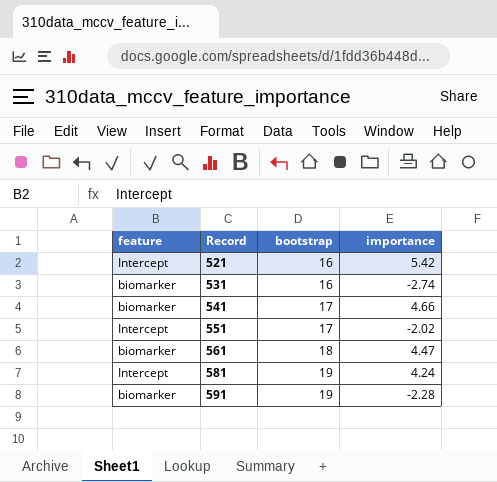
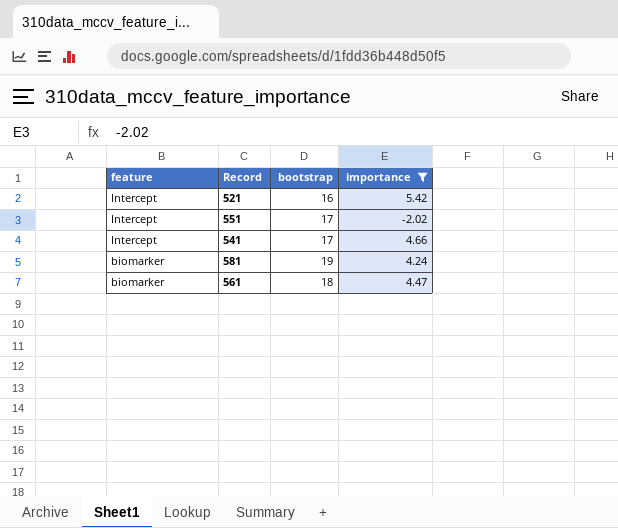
filter: none -> importance >= -2.02
row order: Record ascending -> feature descending
541 | feature: biomarker -> Intercept
581 | feature: Intercept -> biomarker

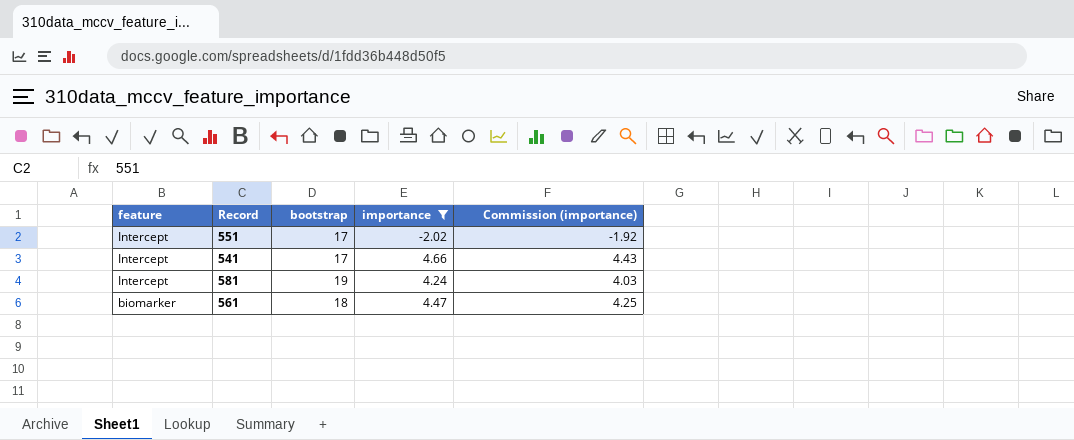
column Commission (importance) | formula: none -> [importance] * 0.95
row 521: Intercept | 16 | 5.42 -> none
581 | feature: biomarker -> Intercept

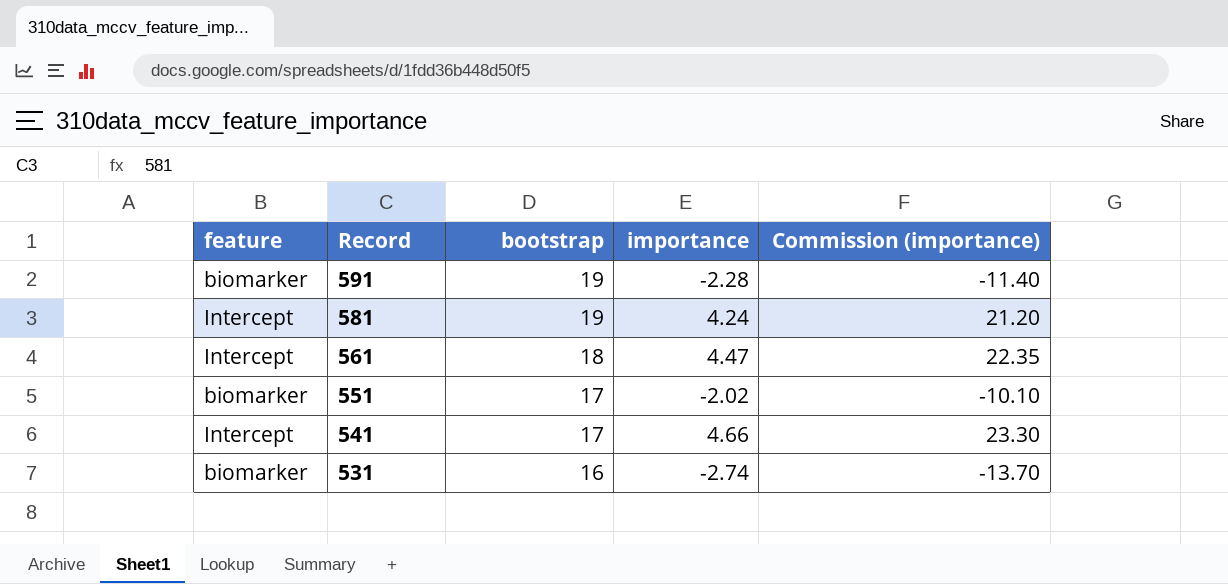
filter: importance >= -2.02 -> none
row order: feature descending -> Record descending
column Commission (importance) | formula: [importance] * 0.95 -> [importance] * 5
561 | feature: biomarker -> Intercept
551 | feature: Intercept -> biomarker

